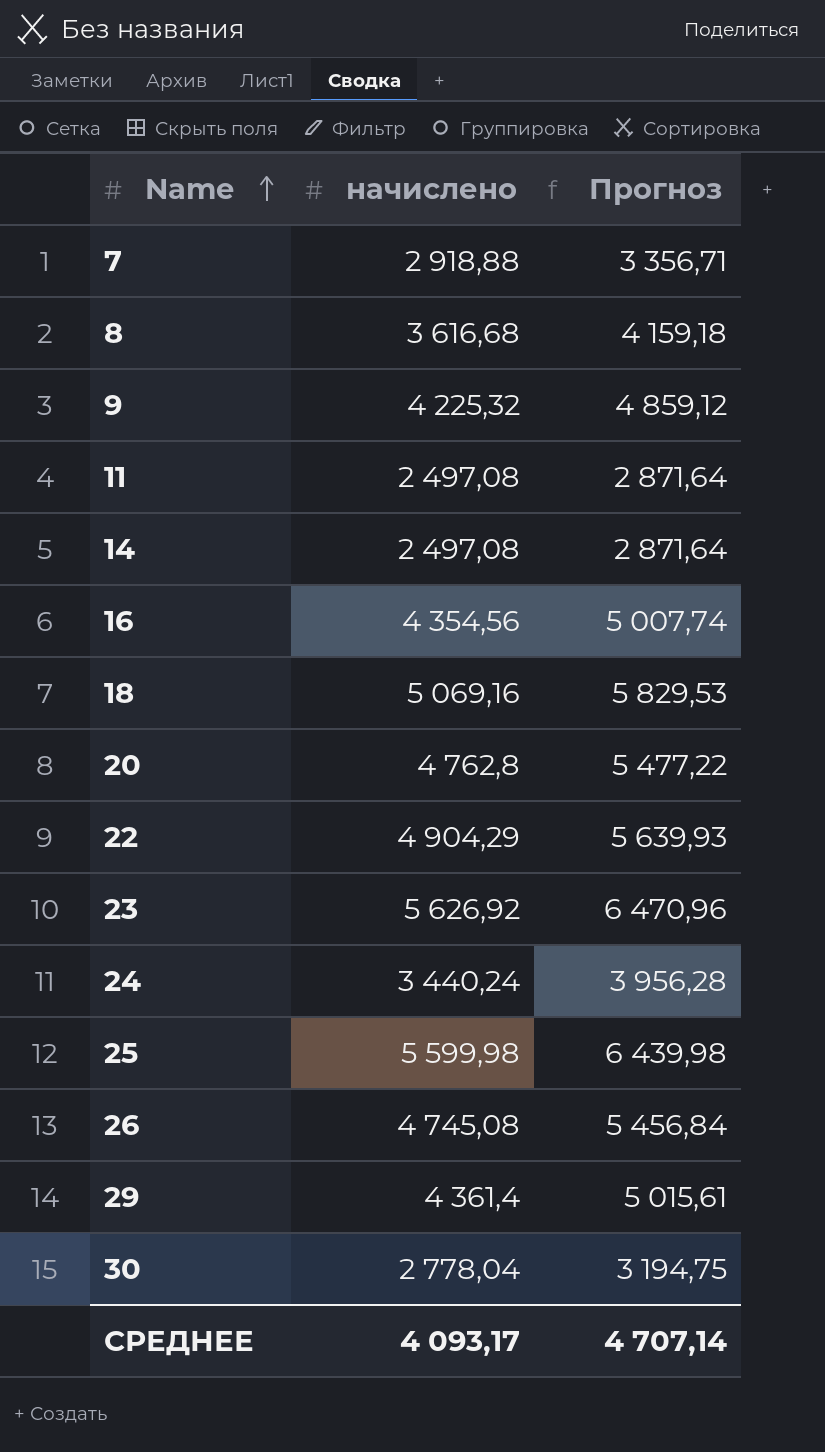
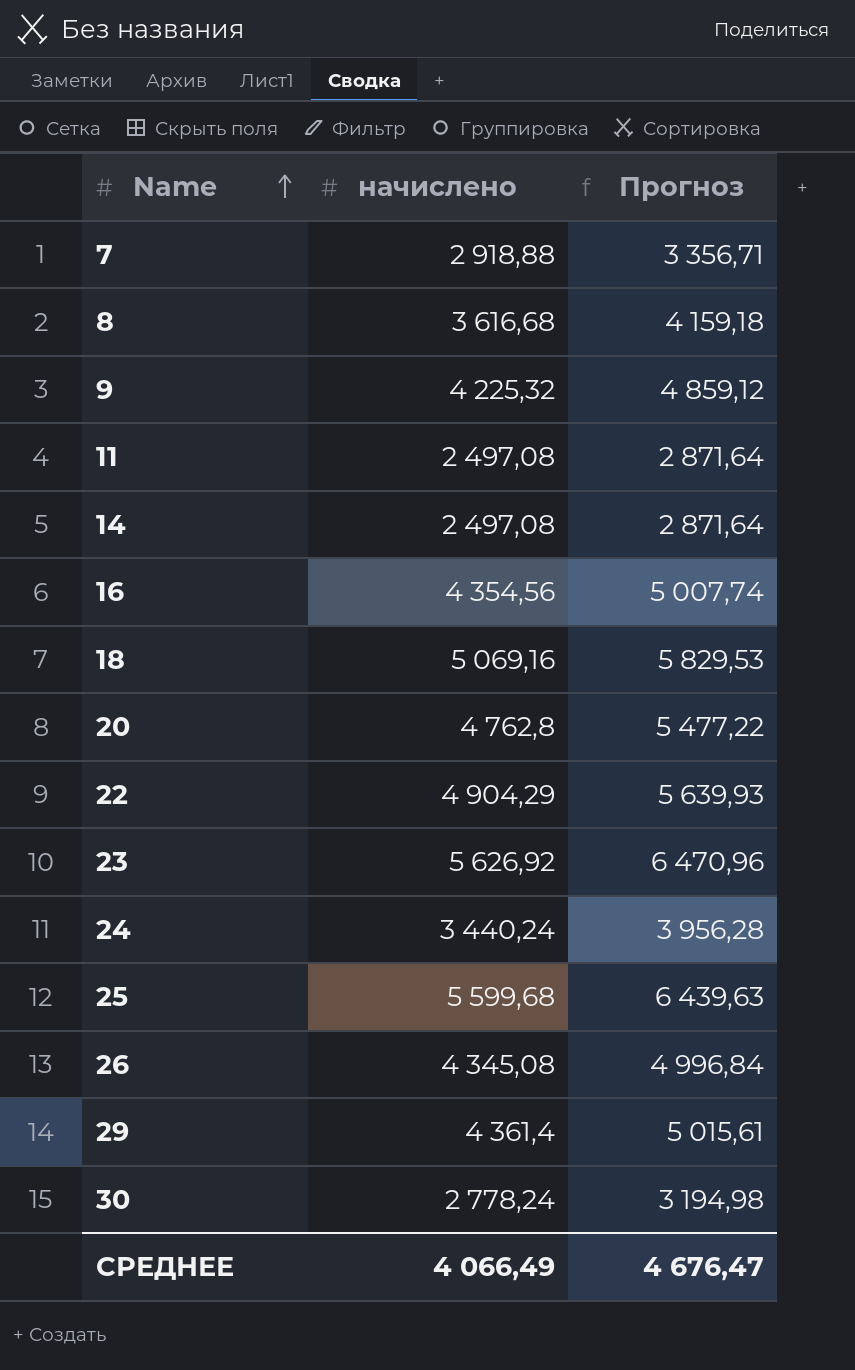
25 | начислено: 5 599,98 -> 5 599,68
25 | Прогноз: 6 439,98 -> 6 439,63
26 | начислено: 4 745,08 -> 4 345,08
26 | Прогноз: 5 456,84 -> 4 996,84
30 | начислено: 2 778,04 -> 2 778,24
30 | Прогноз: 3 194,75 -> 3 194,98
СРЕДНЕЕ | начислено: 4 093,17 -> 4 066,49
СРЕДНЕЕ | Прогноз: 4 707,14 -> 4 676,47

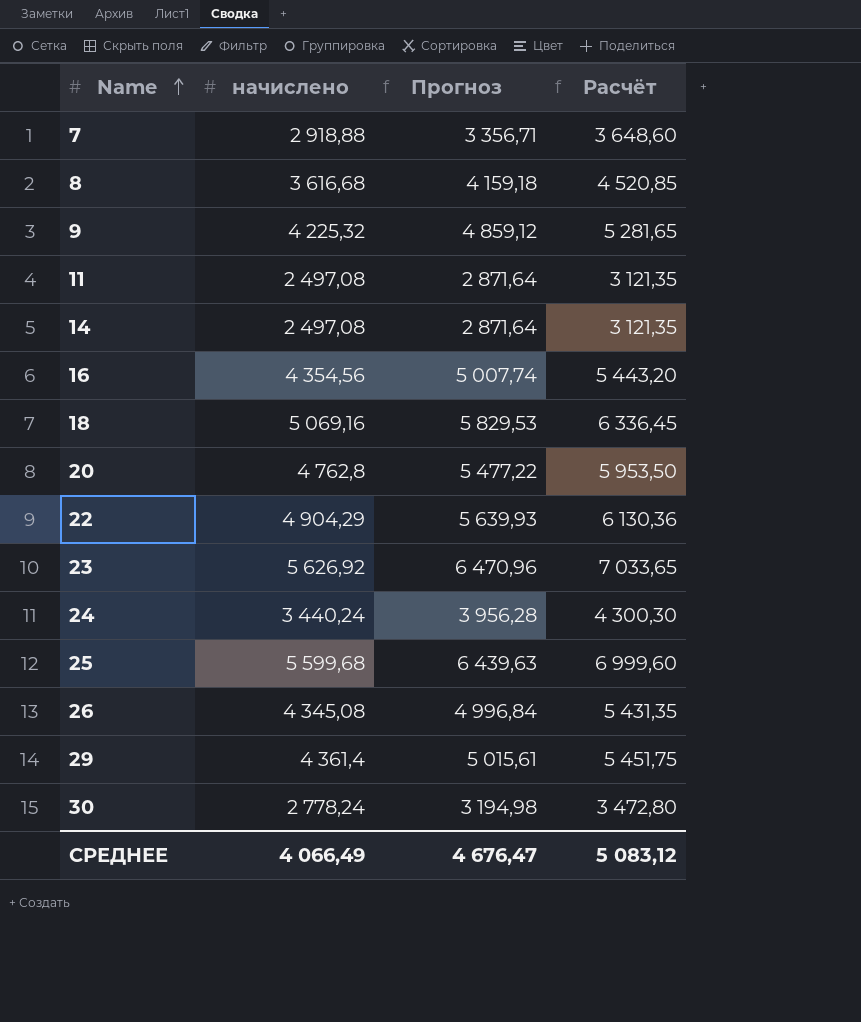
column Расчёт | formula: none -> [начислено] * 1,25

